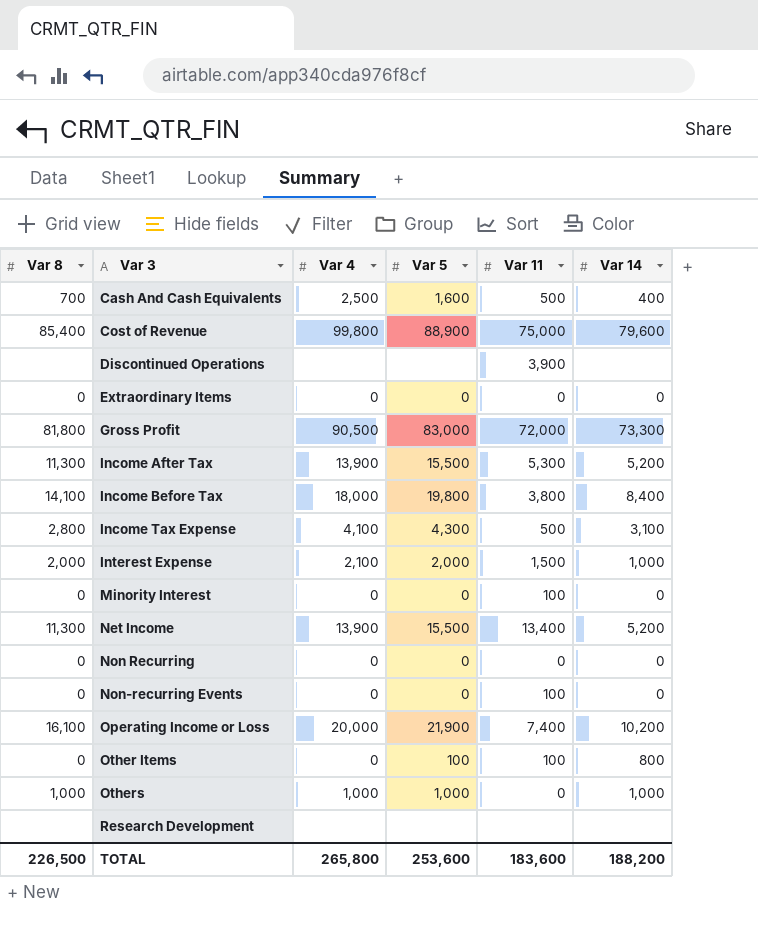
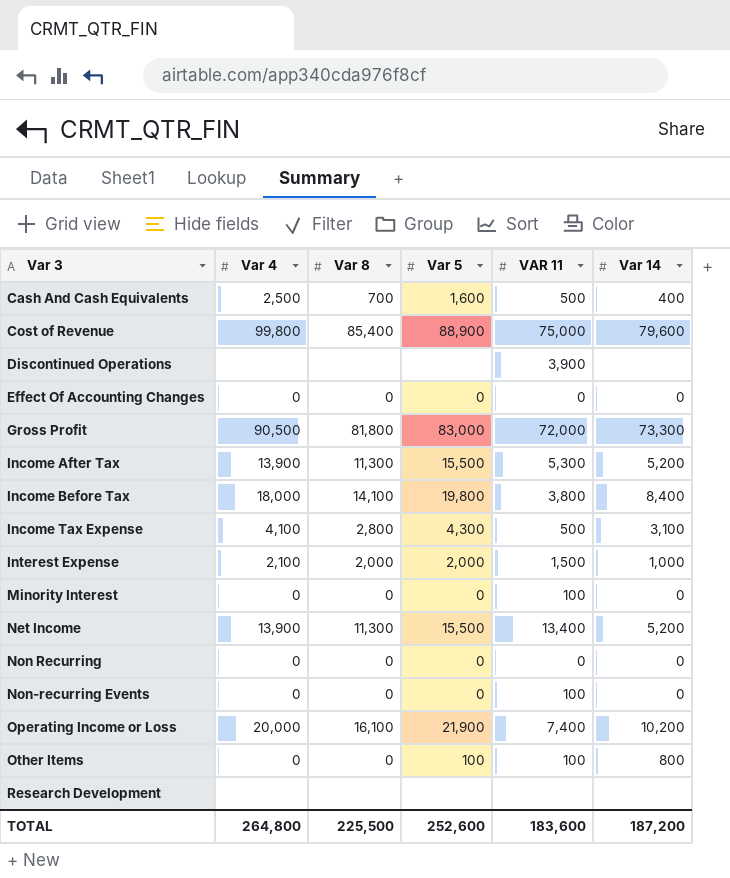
column Var 8 | position: 1 -> 3
column name: Var 11 -> VAR 11
row Extraordinary Items: 0 | 0 | 0 | 0 | 0 -> none
row Others: 1,000 | 1,000 | 1,000 | 0 | 1,000 -> none
row Effect Of Accounting Changes: none -> 0 | 0 | 0 | 0 | 0
TOTAL | Var 4: 265,800 -> 264,800
TOTAL | Var 8: 226,500 -> 225,500
TOTAL | Var 5: 253,600 -> 252,600
TOTAL | Var 14: 188,200 -> 187,200

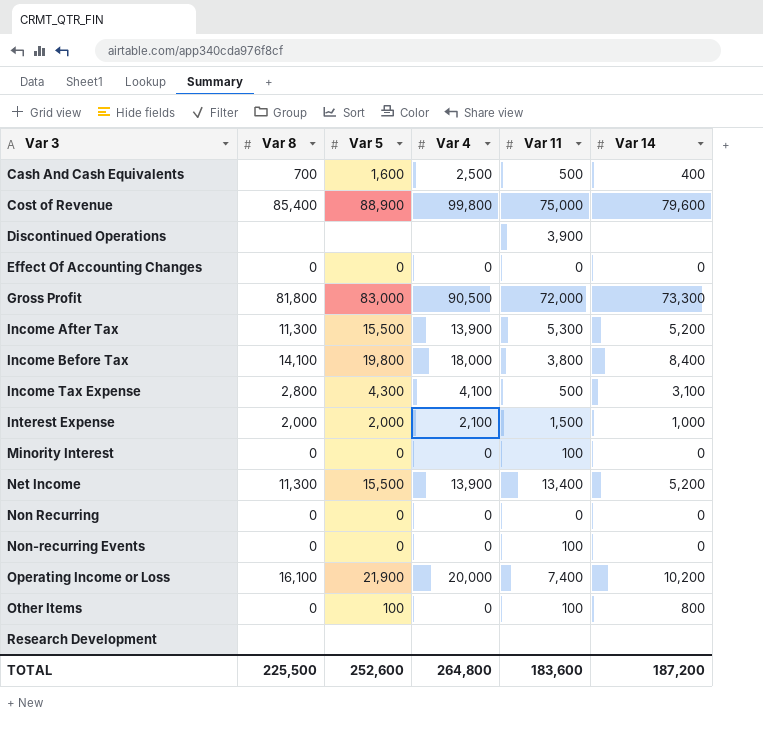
column Var 4 | position: 2 -> 4
column name: VAR 11 -> Var 11

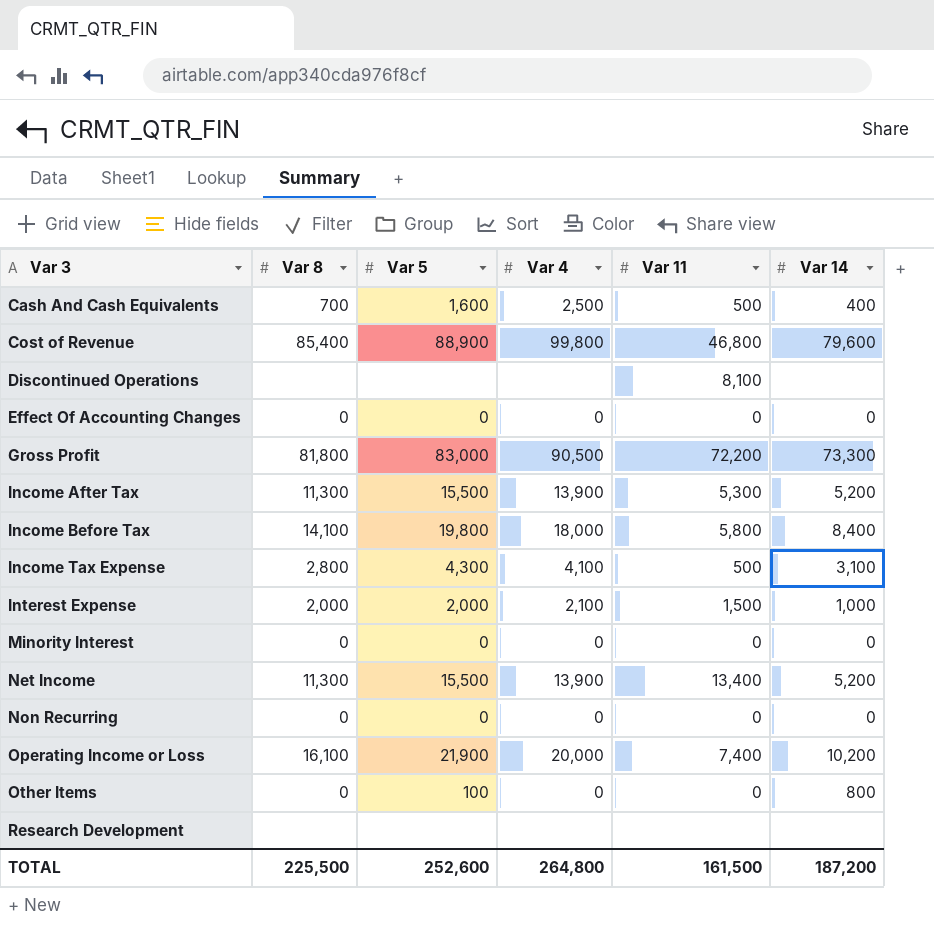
row Non-recurring Events: 0 | 0 | 0 | 100 | 0 -> none
Cost of Revenue | Var 11: 75,000 -> 46,800
Discontinued Operations | Var 11: 3,900 -> 8,100
Gross Profit | Var 11: 72,000 -> 72,200
Income Before Tax | Var 11: 3,800 -> 5,800
Minority Interest | Var 11: 100 -> 0
Other Items | Var 11: 100 -> 0
TOTAL | Var 11: 183,600 -> 161,500

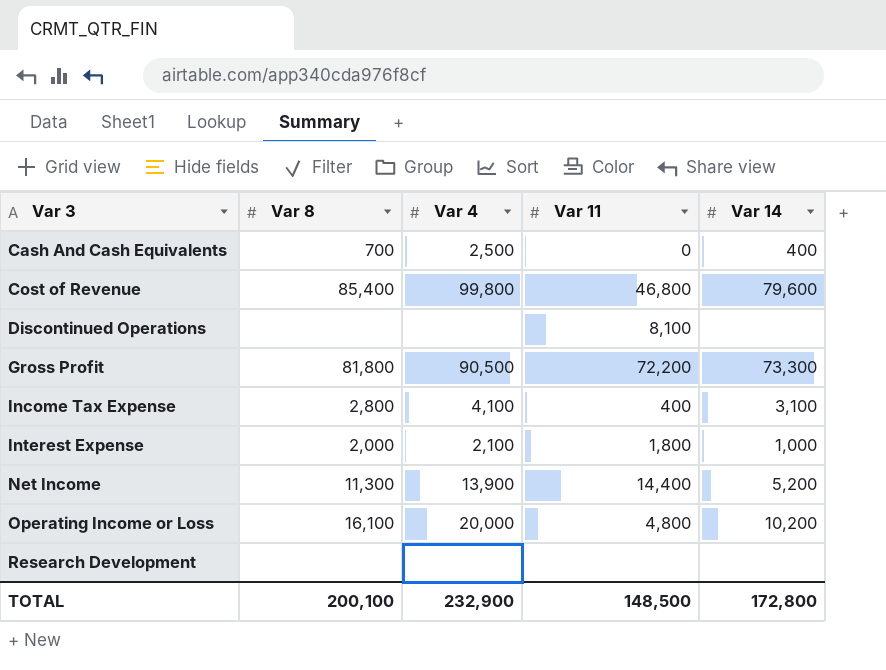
column Var 5 | position: 3 -> none
row Effect Of Accounting Changes: 0 | 0 | 0 | 0 | 0 -> none
row Income After Tax: 11,300 | 15,500 | 13,900 | 5,300 | 5,200 -> none
row Income Before Tax: 14,100 | 19,800 | 18,000 | 5,800 | 8,400 -> none
row Minority Interest: 0 | 0 | 0 | 0 | 0 -> none
row Non Recurring: 0 | 0 | 0 | 0 | 0 -> none
row Other Items: 0 | 100 | 0 | 0 | 800 -> none
Cash And Cash Equivalents | Var 11: 500 -> 0
Income Tax Expense | Var 11: 500 -> 400
Interest Expense | Var 11: 1,500 -> 1,800
Net Income | Var 11: 13,400 -> 14,400
Operating Income or Loss | Var 11: 7,400 -> 4,800
TOTAL | Var 8: 225,500 -> 200,100
TOTAL | Var 4: 264,800 -> 232,900
TOTAL | Var 11: 161,500 -> 148,500
TOTAL | Var 14: 187,200 -> 172,800

